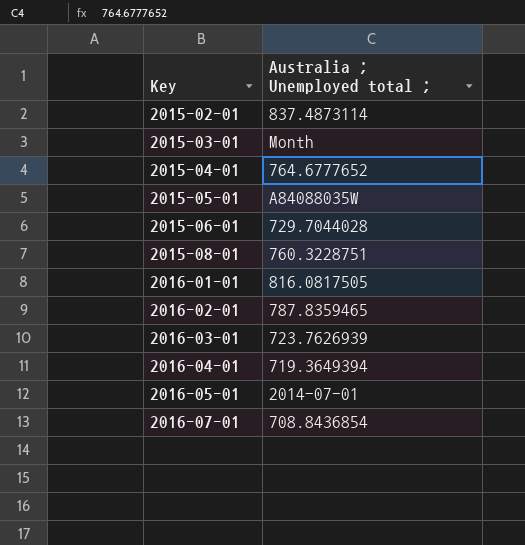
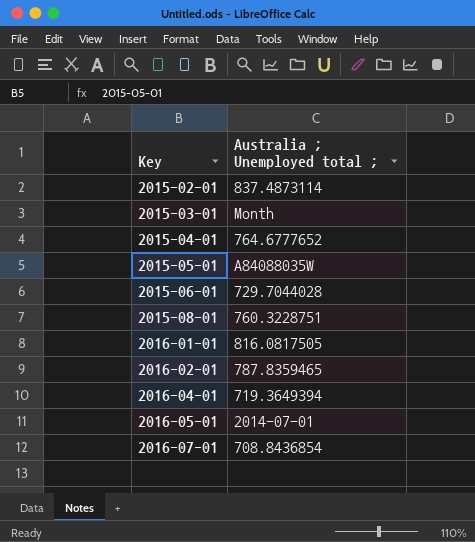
row 2016-03-01: 723.7626939 -> none

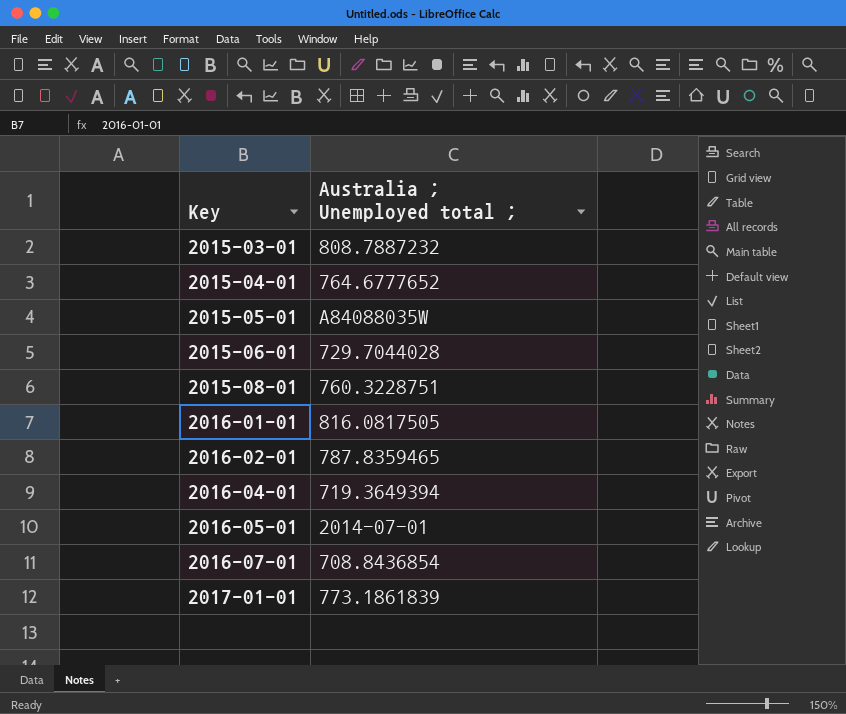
row 2015-02-01: 837.4873114 -> none
2015-03-01 | Australia ; Unemployed total ;: Month -> 808.7887232
row 2017-01-01: none -> 773.1861839

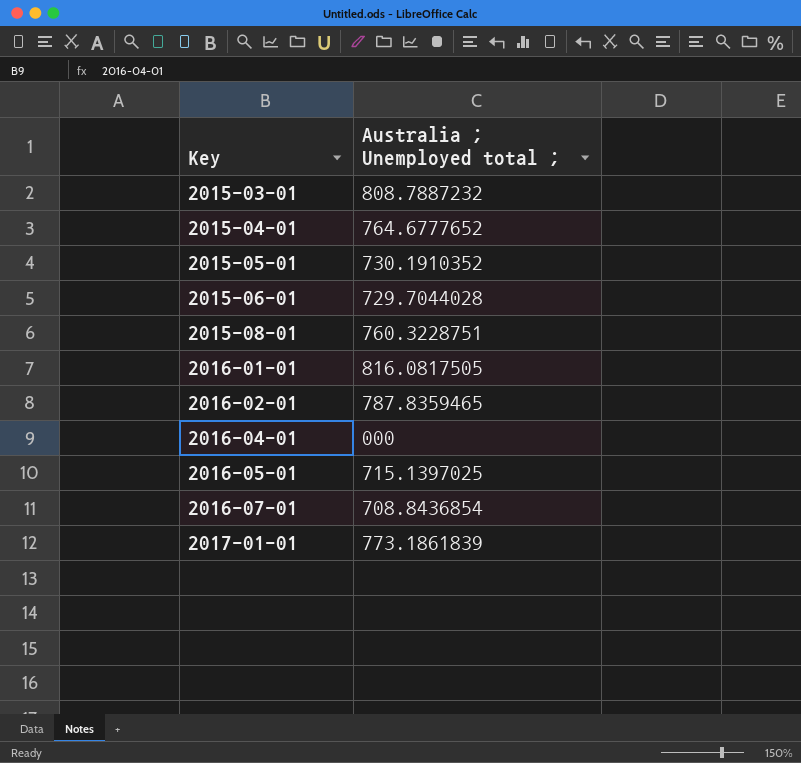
2015-05-01 | Australia ; Unemployed total ;: A84088035W -> 730.1910352
2016-04-01 | Australia ; Unemployed total ;: 719.3649394 -> 000
2016-05-01 | Australia ; Unemployed total ;: 2014-07-01 -> 715.1397025

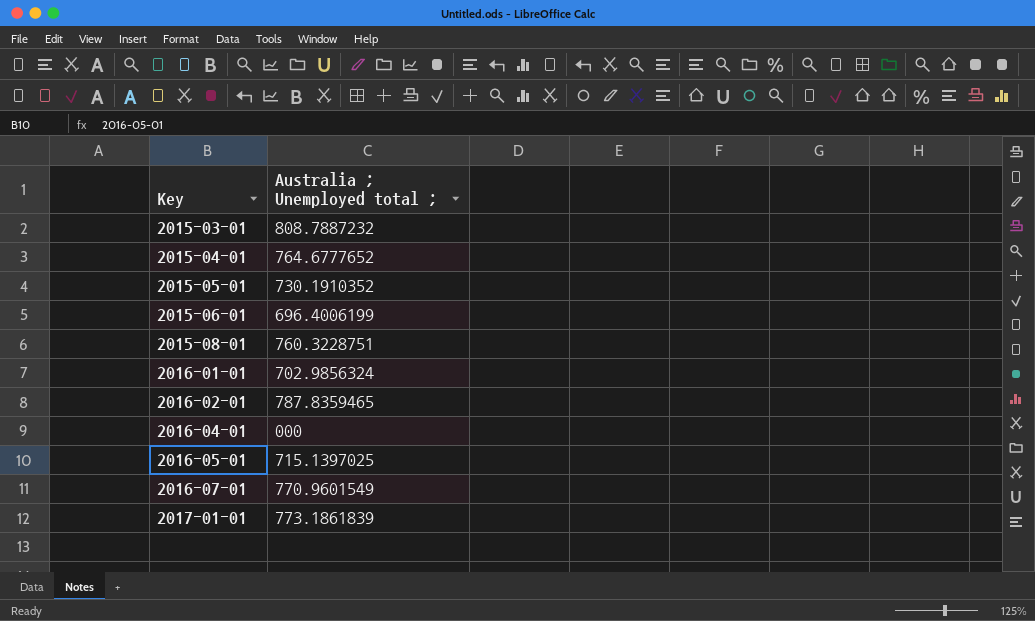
2015-06-01 | Australia ; Unemployed total ;: 729.7044028 -> 696.4006199
2016-01-01 | Australia ; Unemployed total ;: 816.0817505 -> 702.9856324
2016-07-01 | Australia ; Unemployed total ;: 708.8436854 -> 770.9601549

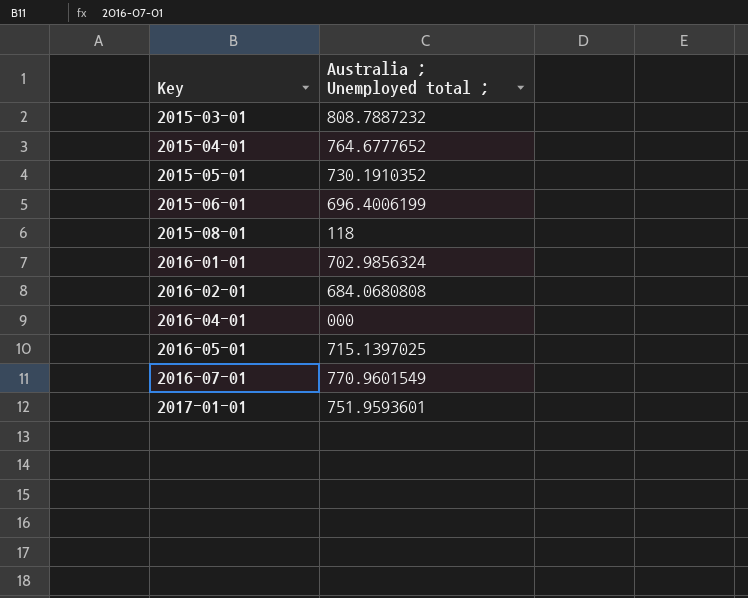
2015-08-01 | Australia ; Unemployed total ;: 760.3228751 -> 118
2016-02-01 | Australia ; Unemployed total ;: 787.8359465 -> 684.0680808
2017-01-01 | Australia ; Unemployed total ;: 773.1861839 -> 751.9593601

